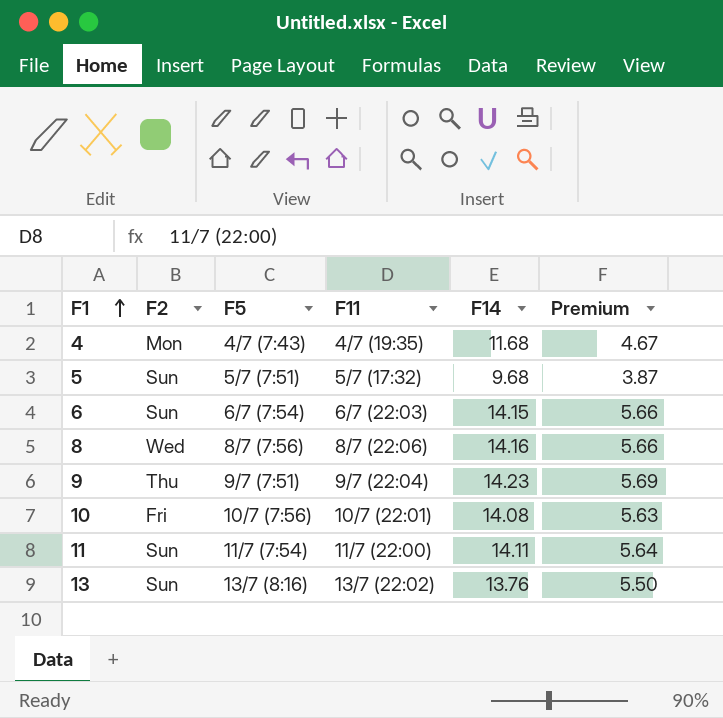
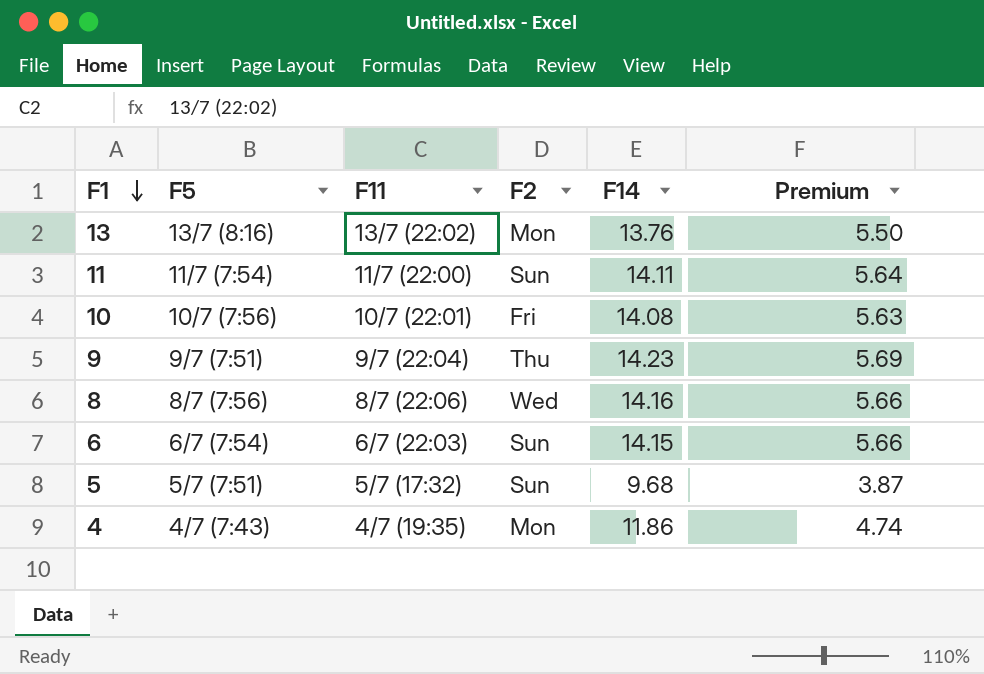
row order: F1 ascending -> F1 descending
column F2 | position: 2 -> 4
13 | F2: Sun -> Mon
4 | F14: 11.68 -> 11.86
4 | Premium: 4.67 -> 4.74

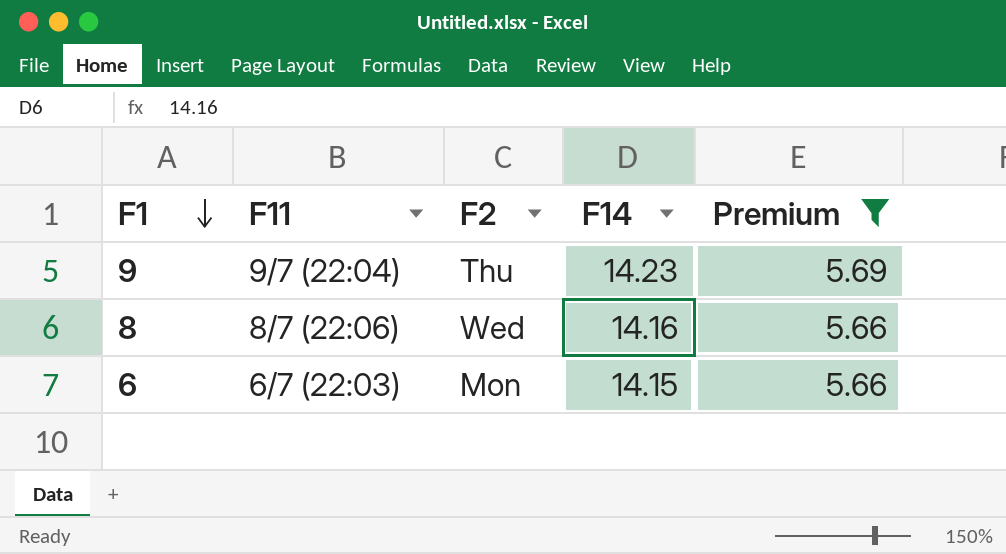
filter: none -> Premium >= 5.66
column F5 | position: 2 -> none
6 | F2: Sun -> Mon

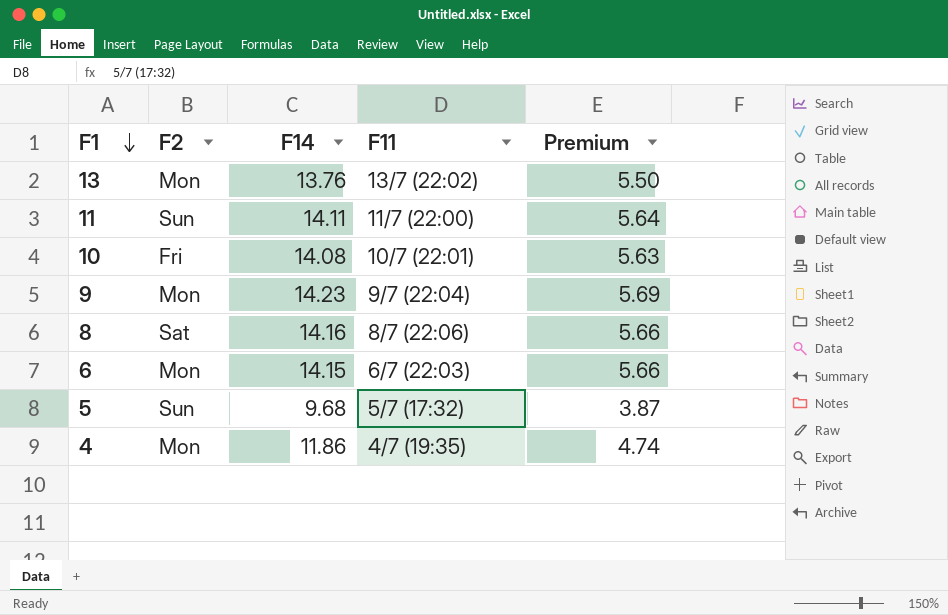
filter: Premium >= 5.66 -> none
column F11 | position: 2 -> 4
9 | F2: Thu -> Mon
8 | F2: Wed -> Sat

